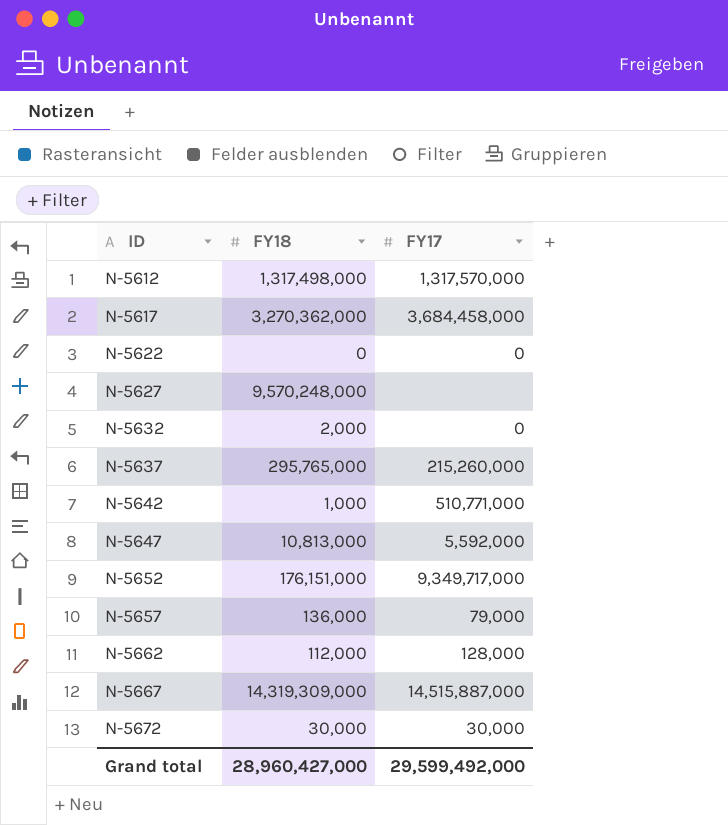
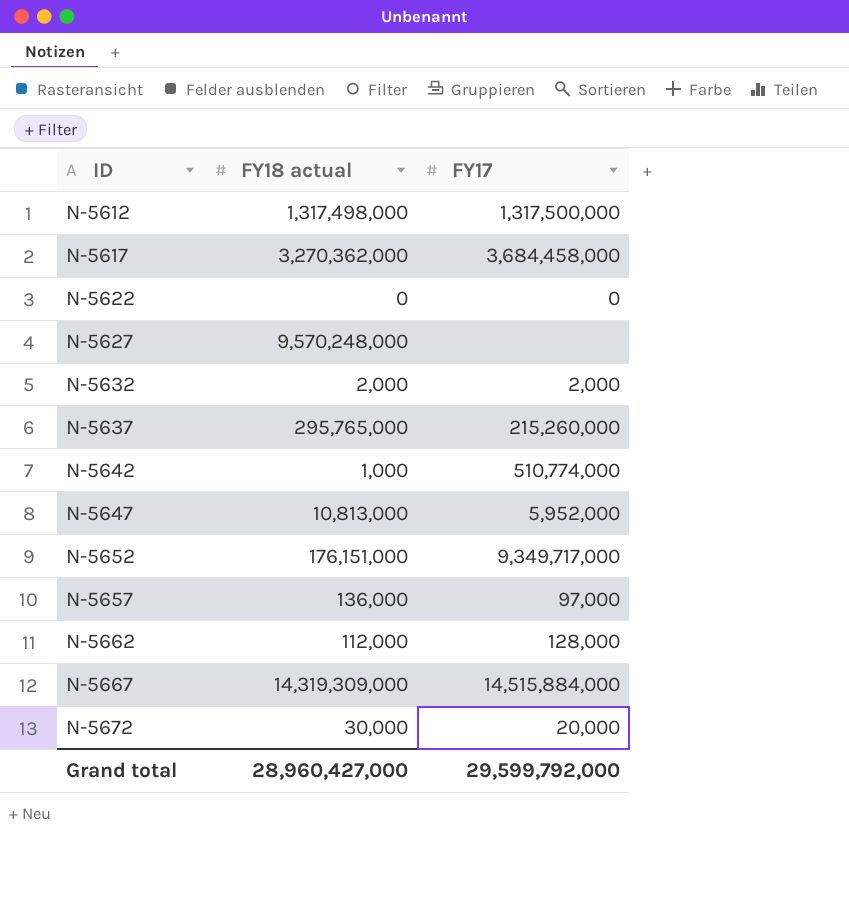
column name: FY18 -> FY18 actual
N-5612 | FY17: 1,317,570,000 -> 1,317,500,000
N-5632 | FY17: 0 -> 2,000
N-5642 | FY17: 510,771,000 -> 510,774,000
N-5647 | FY17: 5,592,000 -> 5,952,000
N-5657 | FY17: 79,000 -> 97,000
N-5667 | FY17: 14,515,887,000 -> 14,515,884,000
N-5672 | FY17: 30,000 -> 20,000
Grand total | FY17: 29,599,492,000 -> 29,599,792,000

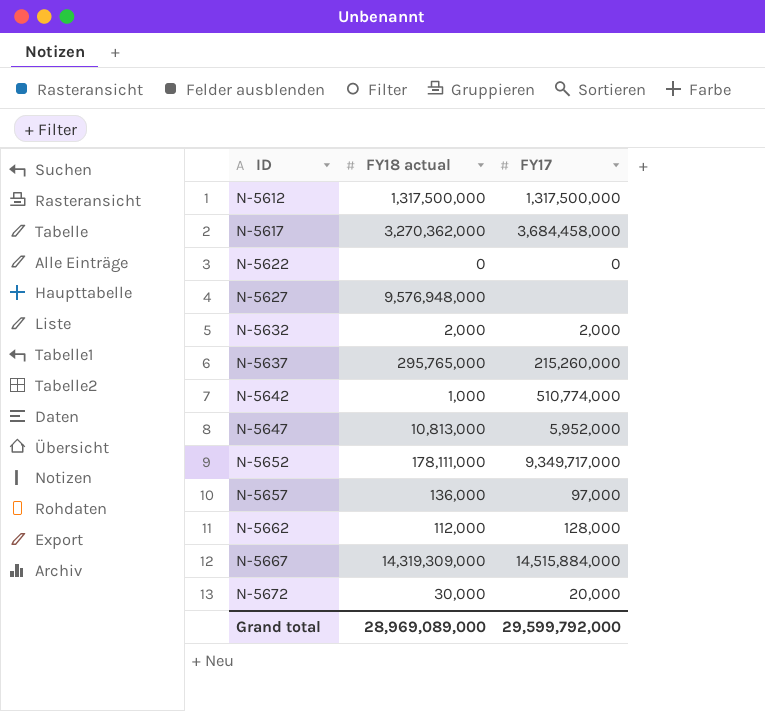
N-5612 | FY18 actual: 1,317,498,000 -> 1,317,500,000
N-5627 | FY18 actual: 9,570,248,000 -> 9,576,948,000
N-5652 | FY18 actual: 176,151,000 -> 178,111,000
Grand total | FY18 actual: 28,960,427,000 -> 28,969,089,000

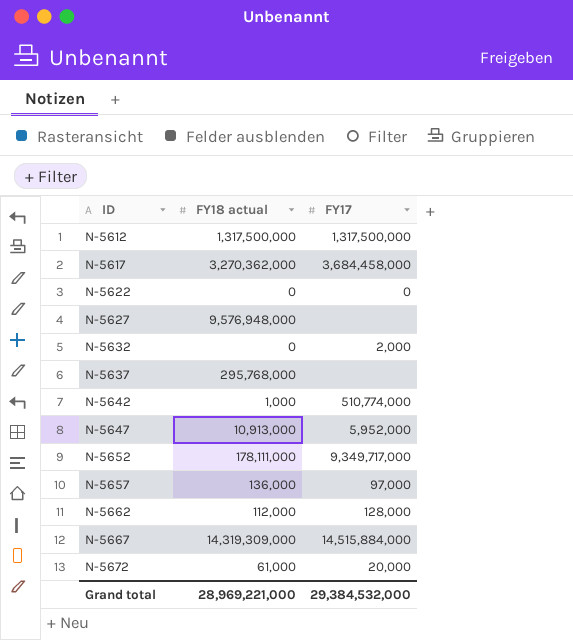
N-5632 | FY18 actual: 2,000 -> 0
N-5637 | FY18 actual: 295,765,000 -> 295,768,000
N-5637 | FY17: 215,260,000 -> none
N-5647 | FY18 actual: 10,813,000 -> 10,913,000
N-5672 | FY18 actual: 30,000 -> 61,000
Grand total | FY18 actual: 28,969,089,000 -> 28,969,221,000
Grand total | FY17: 29,599,792,000 -> 29,384,532,000

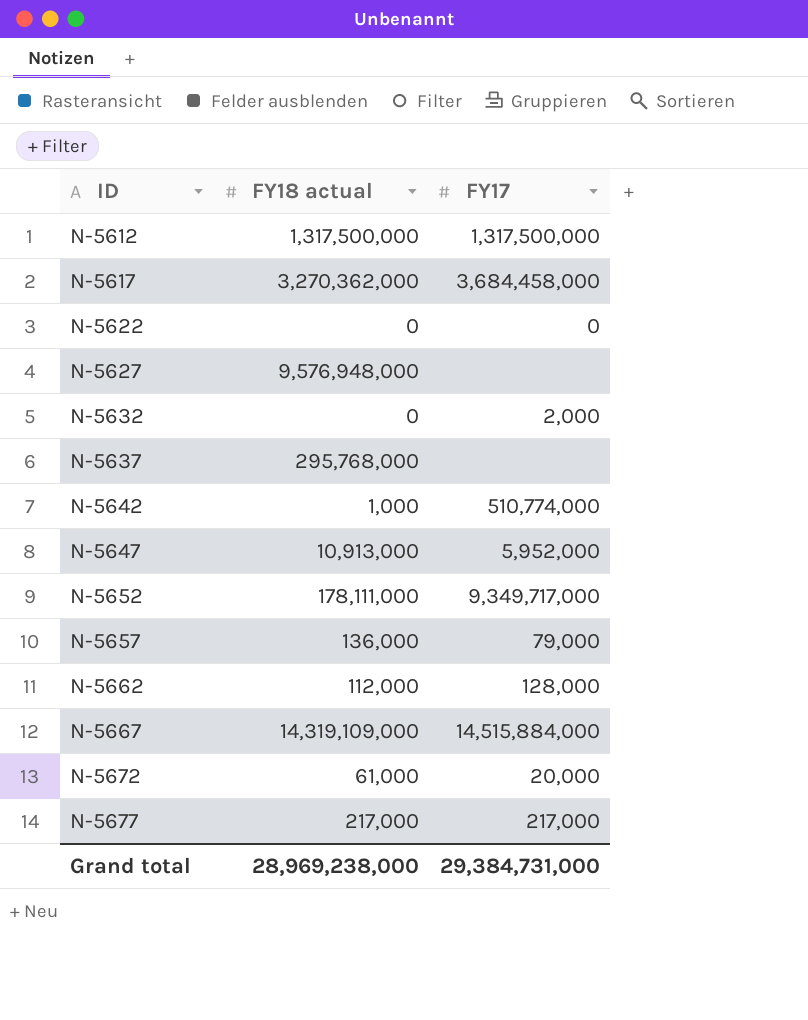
N-5657 | FY17: 97,000 -> 79,000
N-5667 | FY18 actual: 14,319,309,000 -> 14,319,109,000
row N-5677: none -> 217,000 | 217,000
Grand total | FY18 actual: 28,969,221,000 -> 28,969,238,000
Grand total | FY17: 29,384,532,000 -> 29,384,731,000

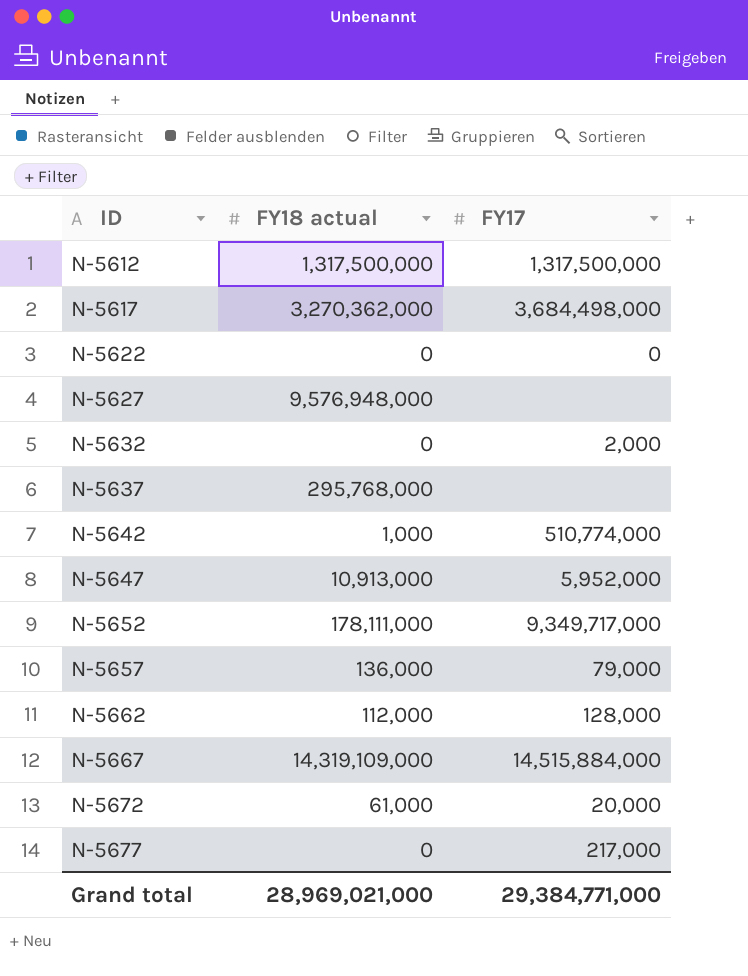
N-5617 | FY17: 3,684,458,000 -> 3,684,498,000
N-5677 | FY18 actual: 217,000 -> 0
Grand total | FY18 actual: 28,969,238,000 -> 28,969,021,000
Grand total | FY17: 29,384,731,000 -> 29,384,771,000

